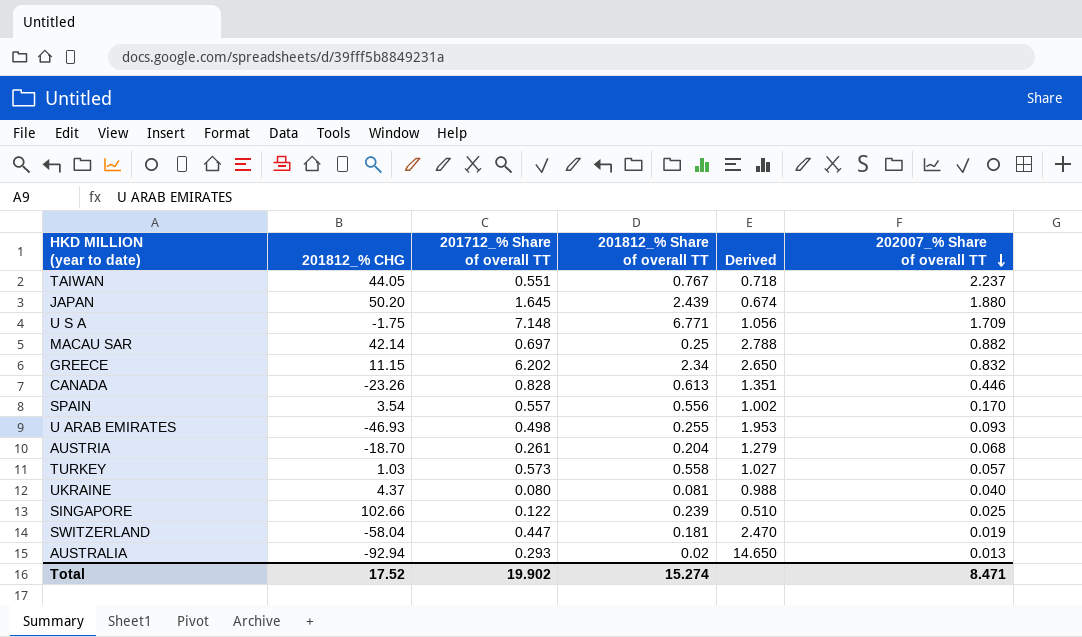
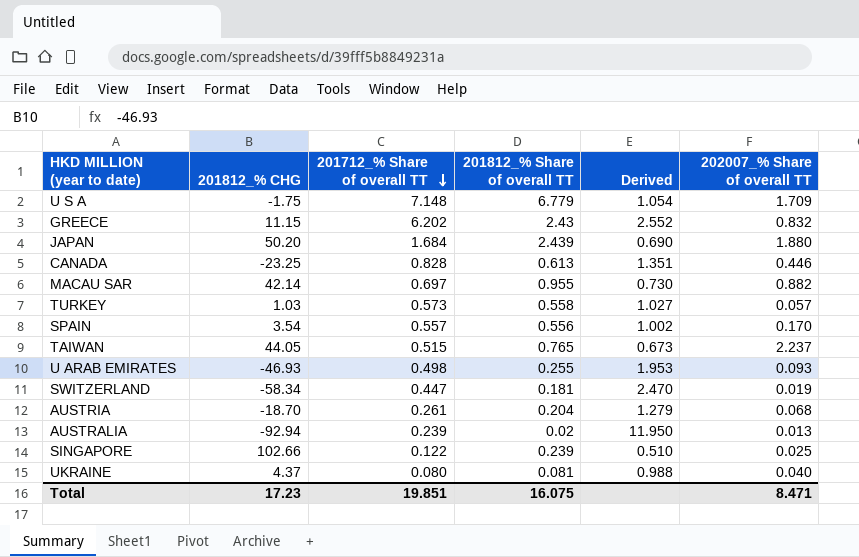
row order: 202007_% Share of overall TT descending -> 201712_% Share of overall TT descending
U S A | 201812_% Share of overall TT: 6.771 -> 6.779
U S A | Derived: 1.056 -> 1.054
GREECE | 201812_% Share of overall TT: 2.34 -> 2.43
GREECE | Derived: 2.650 -> 2.552
JAPAN | 201712_% Share of overall TT: 1.645 -> 1.684
JAPAN | Derived: 0.674 -> 0.690
CANADA | 201812_% CHG: -23.26 -> -23.25
MACAU SAR | 201812_% Share of overall TT: 0.25 -> 0.955
MACAU SAR | Derived: 2.788 -> 0.730
TAIWAN | 201712_% Share of overall TT: 0.551 -> 0.515
TAIWAN | 201812_% Share of overall TT: 0.767 -> 0.765
TAIWAN | Derived: 0.718 -> 0.673
SWITZERLAND | 201812_% CHG: -58.04 -> -58.34
AUSTRALIA | 201712_% Share of overall TT: 0.293 -> 0.239
AUSTRALIA | Derived: 14.650 -> 11.950
Total | 201812_% CHG: 17.52 -> 17.23
Total | 201712_% Share of overall TT: 19.902 -> 19.851
Total | 201812_% Share of overall TT: 15.274 -> 16.075

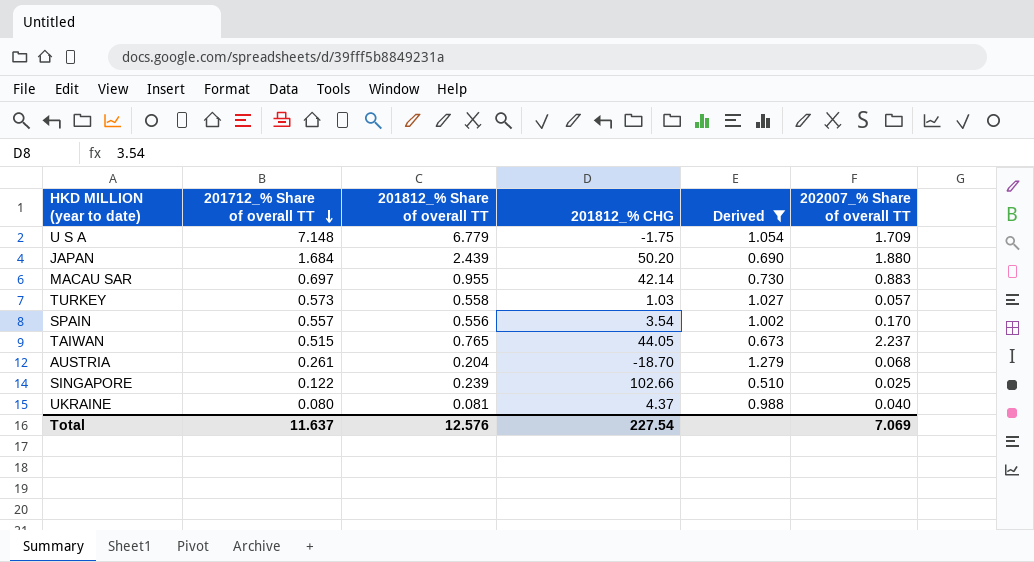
filter: none -> Derived <= 1.279
column 201812_% CHG | position: 2 -> 4
MACAU SAR | 202007_% Share of overall TT: 0.882 -> 0.883
Total | 201712_% Share of overall TT: 19.851 -> 11.637
Total | 201812_% Share of overall TT: 16.075 -> 12.576
Total | 201812_% CHG: 17.23 -> 227.54
Total | 202007_% Share of overall TT: 8.471 -> 7.069

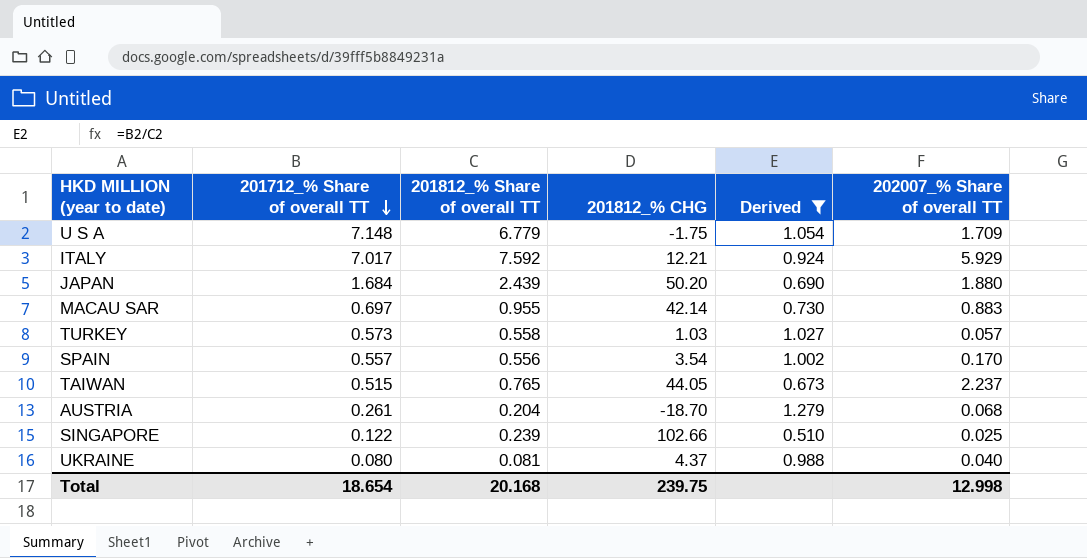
row ITALY: none -> 7.017 | 7.592 | 12.21 | 0.924 | 5.929
Total | 201712_% Share of overall TT: 11.637 -> 18.654
Total | 201812_% Share of overall TT: 12.576 -> 20.168
Total | 201812_% CHG: 227.54 -> 239.75
Total | 202007_% Share of overall TT: 7.069 -> 12.998

